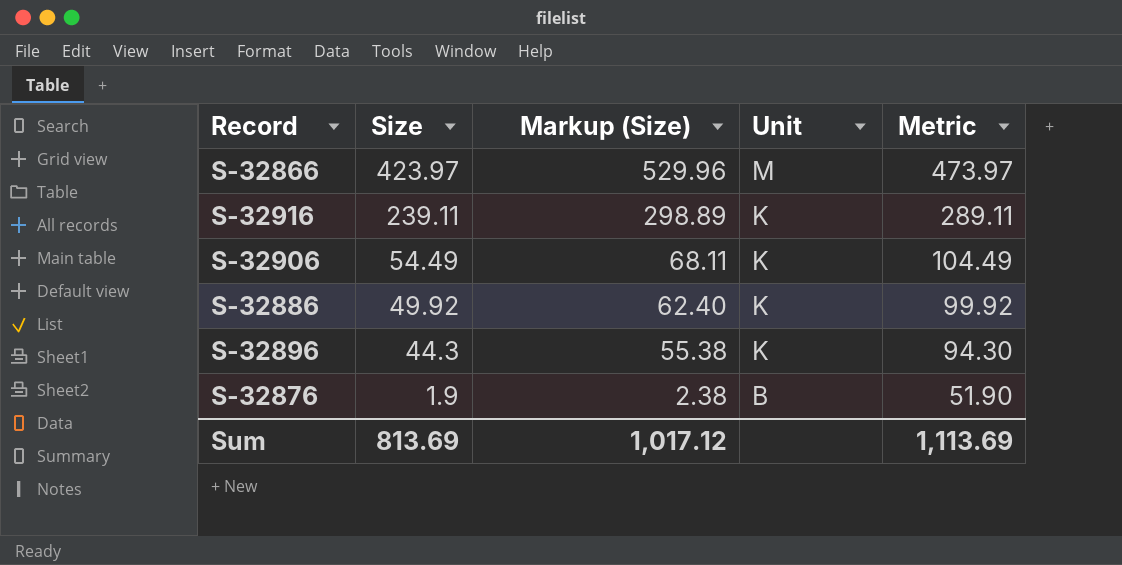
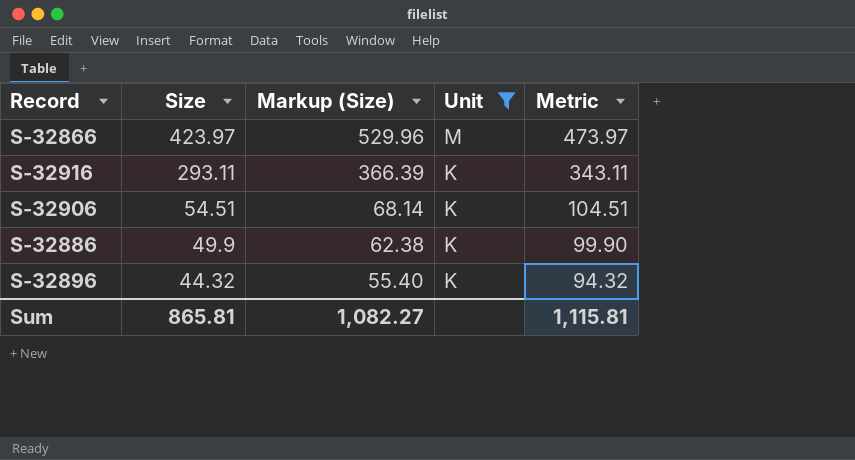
filter: none -> Unit != B
S-32916 | Size: 239.11 -> 293.11
S-32916 | Markup (Size): 298.89 -> 366.39
S-32916 | Metric: 289.11 -> 343.11
S-32906 | Size: 54.49 -> 54.51
S-32906 | Markup (Size): 68.11 -> 68.14
S-32906 | Metric: 104.49 -> 104.51
S-32886 | Size: 49.92 -> 49.9
S-32886 | Markup (Size): 62.40 -> 62.38
S-32886 | Metric: 99.92 -> 99.90
S-32896 | Size: 44.3 -> 44.32
S-32896 | Markup (Size): 55.38 -> 55.40
S-32896 | Metric: 94.30 -> 94.32
Sum | Size: 813.69 -> 865.81
Sum | Markup (Size): 1,017.12 -> 1,082.27
Sum | Metric: 1,113.69 -> 1,115.81

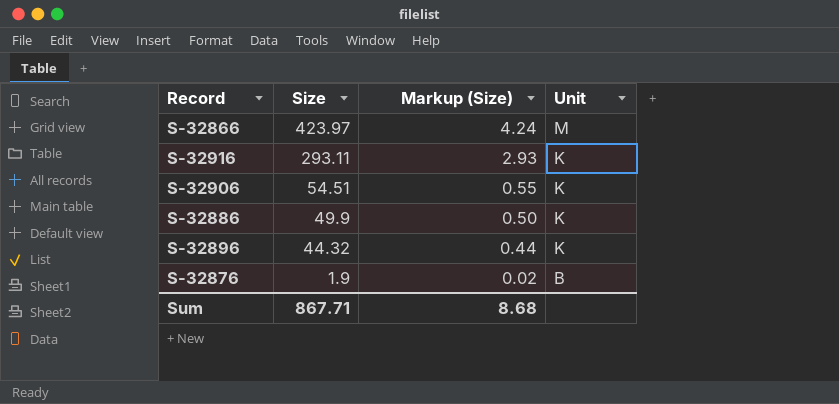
filter: Unit != B -> none
column Metric | formula: [Size] + 50 -> none
column Markup (Size) | formula: [Size] * 1.25 -> [Size] * 0.01
Sum | Size: 865.81 -> 867.71
Sum | Markup (Size): 1,082.27 -> 8.68

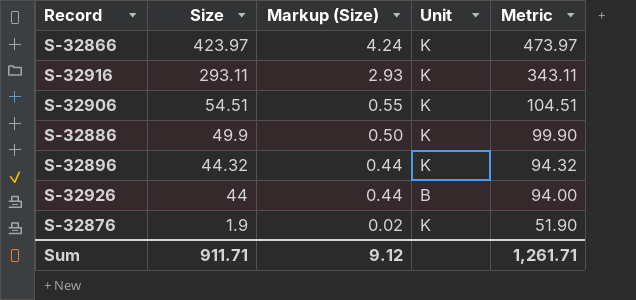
column Metric | formula: none -> [Size] + 50
S-32866 | Unit: M -> K
row S-32926: none -> 44 | 0.44 | B | 94.00
S-32876 | Unit: B -> K
Sum | Size: 867.71 -> 911.71
Sum | Markup (Size): 8.68 -> 9.12

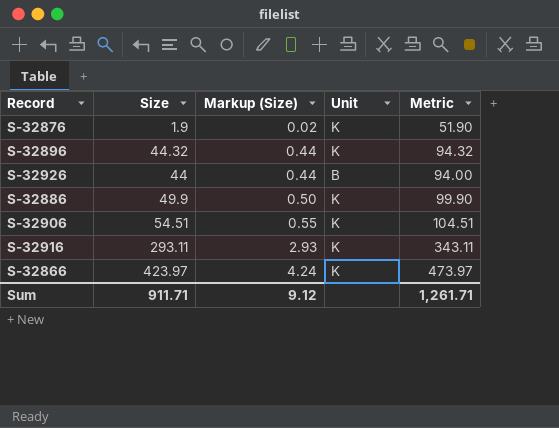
row order: Size descending -> Markup (Size) ascending

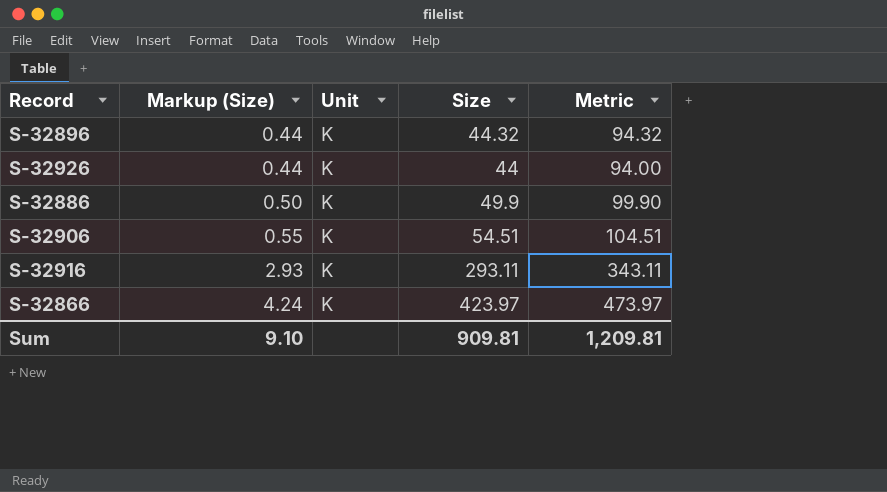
column Size | position: 2 -> 4
row S-32876: 1.9 | 0.02 | K | 51.90 -> none
S-32926 | Unit: B -> K
Sum | Markup (Size): 9.12 -> 9.10
Sum | Size: 911.71 -> 909.81
Sum | Metric: 1,261.71 -> 1,209.81

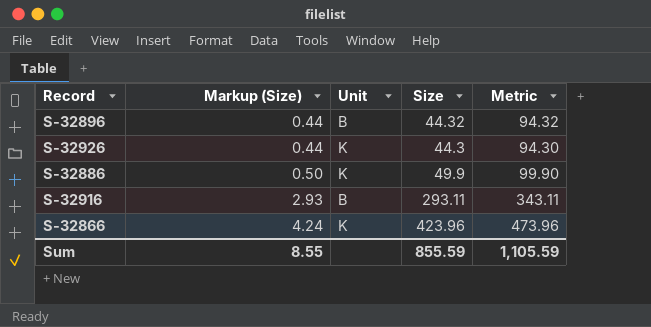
row S-32906: 0.55 | K | 54.51 | 104.51 -> none
S-32896 | Unit: K -> B
S-32926 | Size: 44 -> 44.3
S-32926 | Metric: 94.00 -> 94.30
S-32916 | Unit: K -> B
S-32866 | Size: 423.97 -> 423.96
S-32866 | Metric: 473.97 -> 473.96
Sum | Markup (Size): 9.10 -> 8.55
Sum | Size: 909.81 -> 855.59
Sum | Metric: 1,209.81 -> 1,105.59

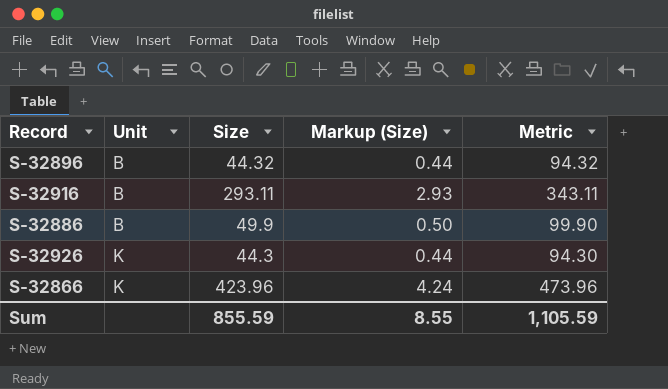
row order: Markup (Size) ascending -> Unit ascending
column Markup (Size) | position: 2 -> 4
S-32886 | Unit: K -> B

